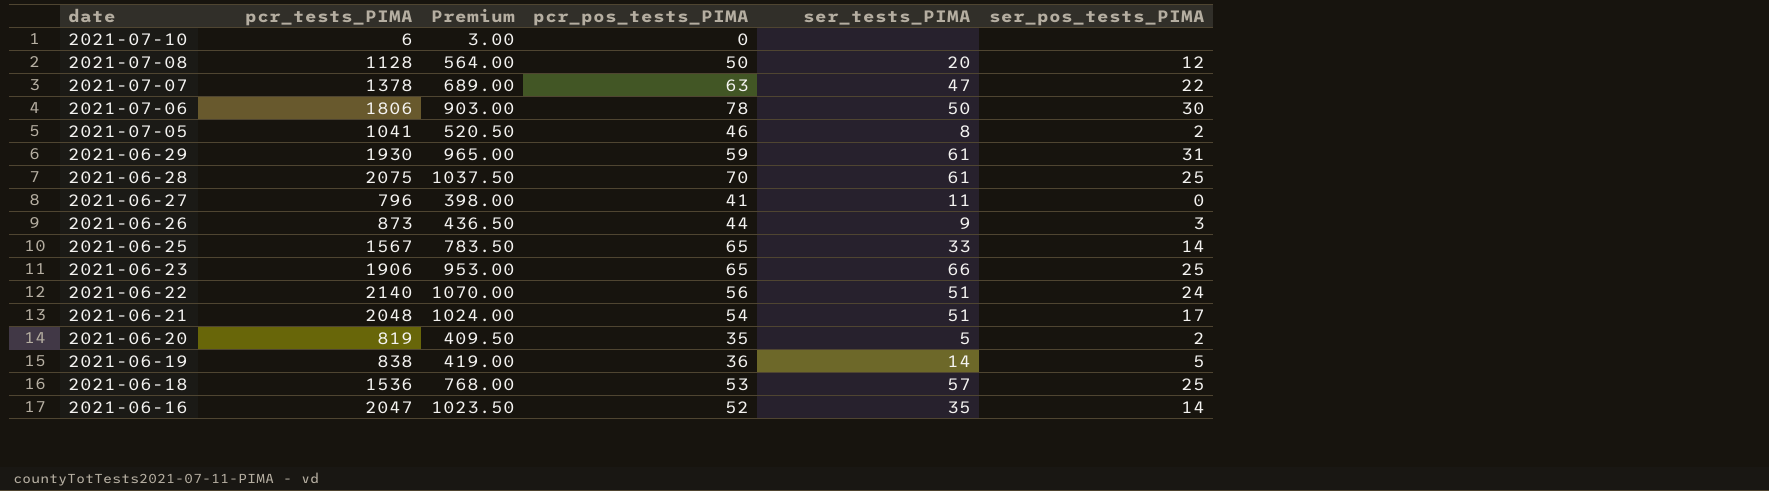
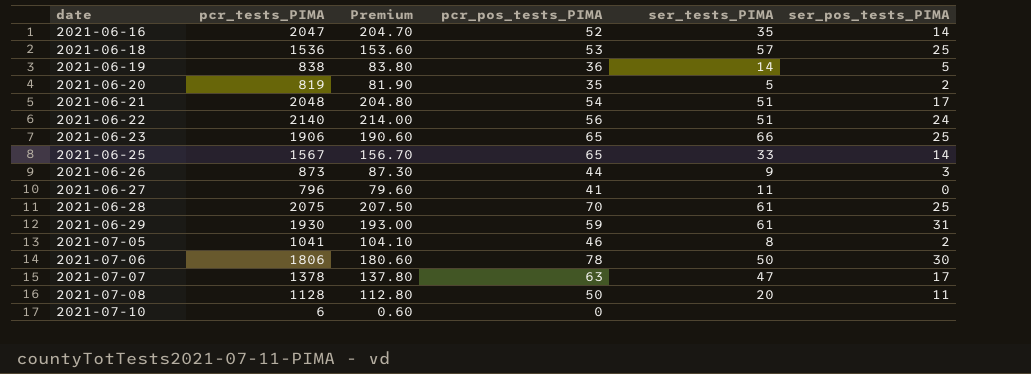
row order: date descending -> date ascending
column Premium | formula: [pcr_tests_PIMA] * 0.5 -> [pcr_tests_PIMA] * 0.1
2021-07-07 | ser_pos_tests_PIMA: 22 -> 17
2021-07-08 | ser_pos_tests_PIMA: 12 -> 11

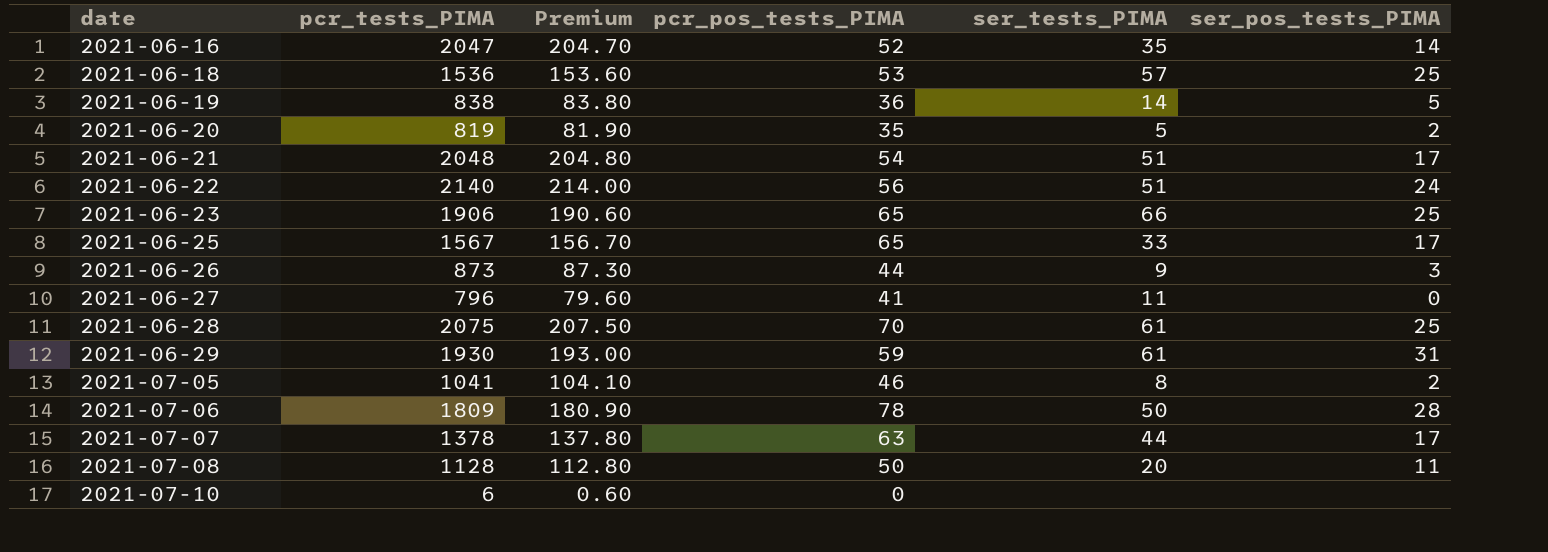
2021-06-25 | ser_pos_tests_PIMA: 14 -> 17
2021-07-06 | pcr_tests_PIMA: 1806 -> 1809
2021-07-06 | Premium: 180.60 -> 180.90
2021-07-06 | ser_pos_tests_PIMA: 30 -> 28
2021-07-07 | ser_tests_PIMA: 47 -> 44

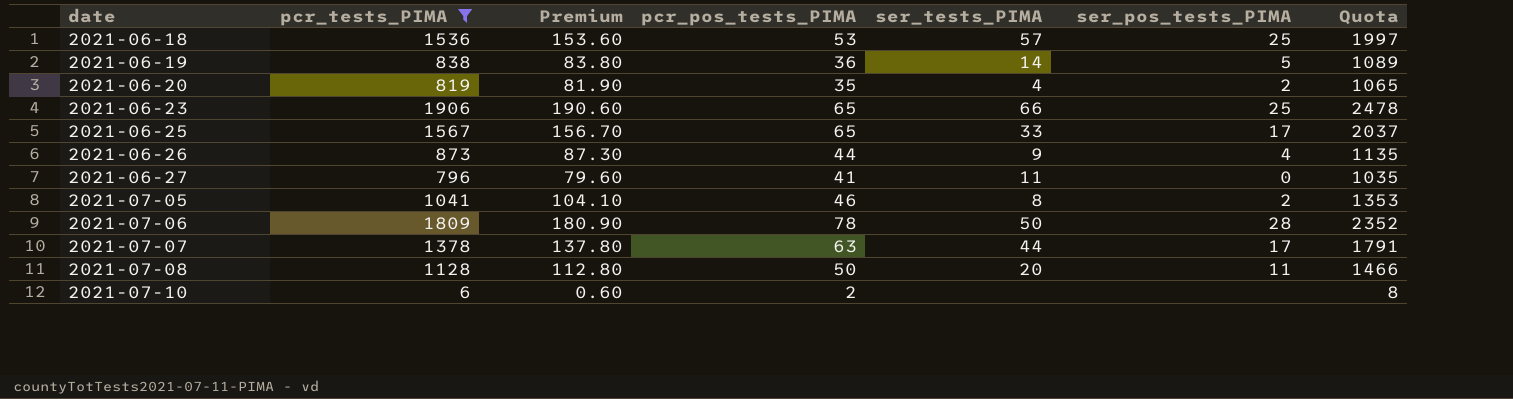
filter: none -> pcr_tests_PIMA <= 1906
column Quota | formula: none -> [pcr_tests_PIMA] * 1.3
2021-06-20 | ser_tests_PIMA: 5 -> 4
2021-06-26 | ser_pos_tests_PIMA: 3 -> 4
2021-07-10 | pcr_pos_tests_PIMA: 0 -> 2

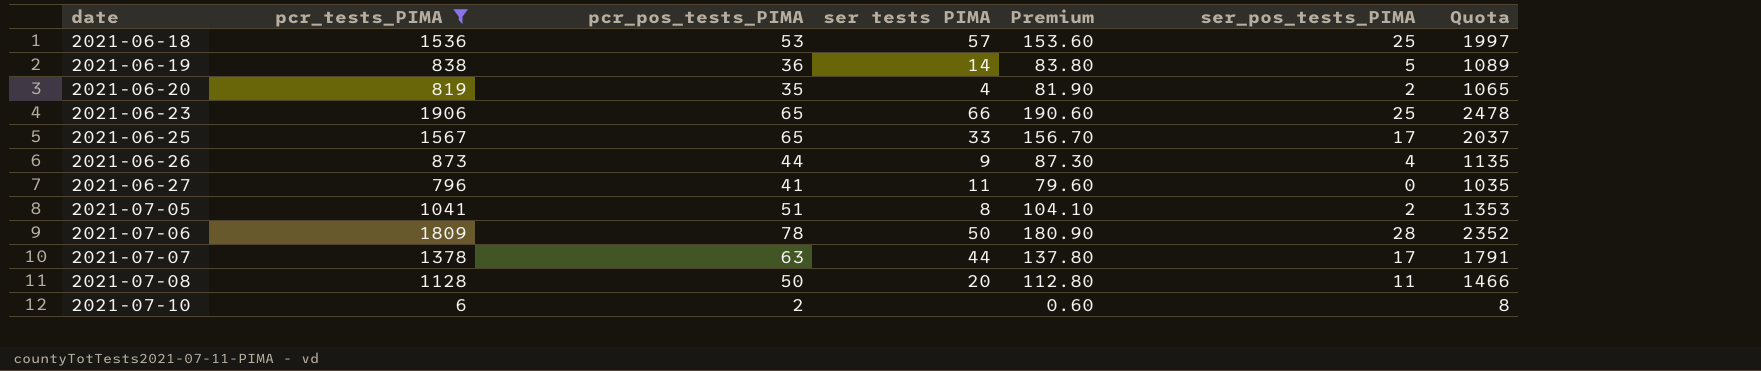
column name: ser_tests_PIMA -> ser tests PIMA
column Premium | position: 3 -> 5
2021-07-05 | pcr_pos_tests_PIMA: 46 -> 51

